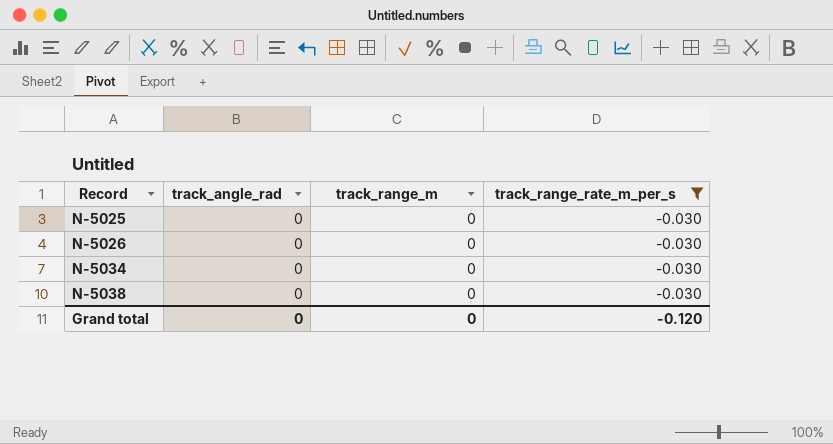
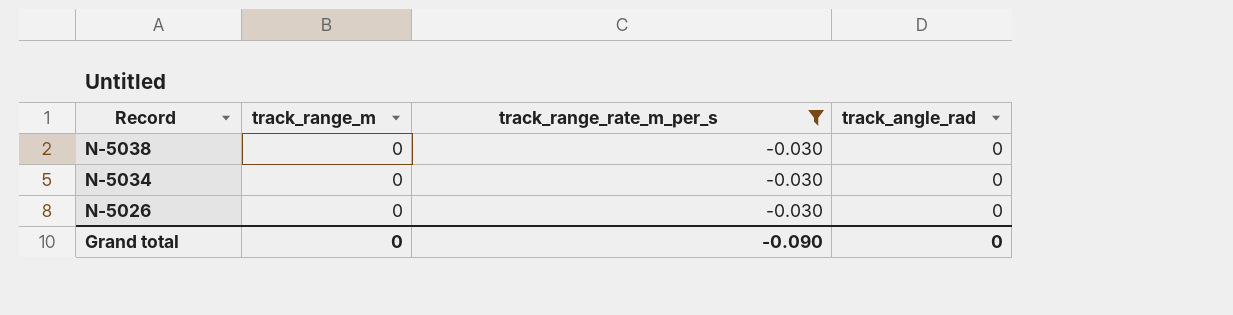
row order: Record ascending -> Record descending
column track_angle_rad | position: 2 -> 4
row N-5025: 0 | 0 | -0.030 -> none
Grand total | track_range_rate_m_per_s: -0.120 -> -0.090

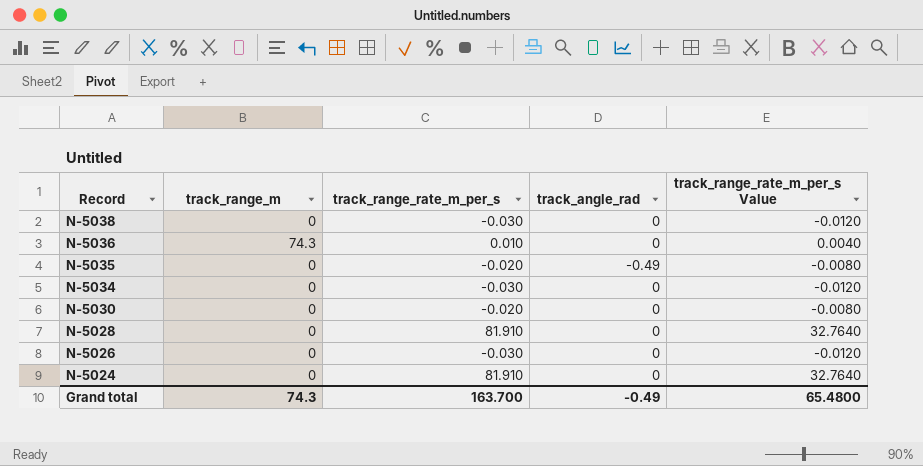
filter: track_range_rate_m_per_s = -0.030 -> none
column track_range_rate_m_per_s Value | formula: none -> [track_range_rate_m_per_s] * 0.4
Grand total | track_range_m: 0 -> 74.3
Grand total | track_range_rate_m_per_s: -0.090 -> 163.700
Grand total | track_angle_rad: 0 -> -0.49

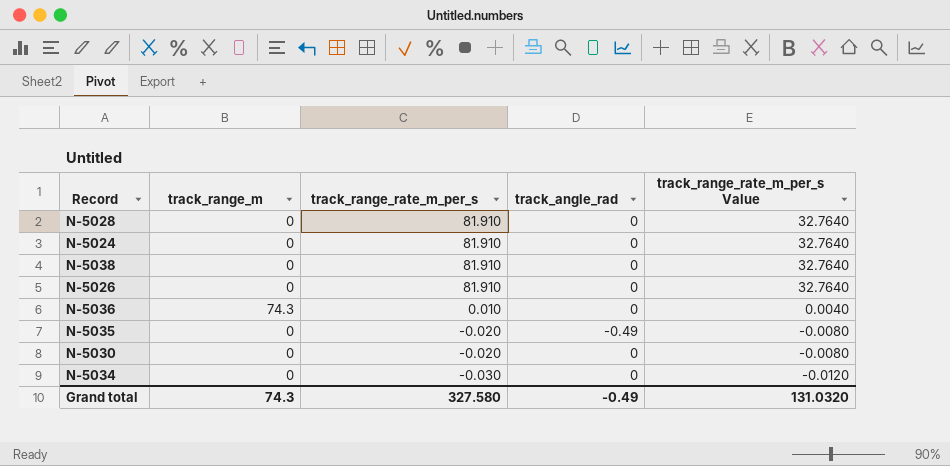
row order: Record descending -> track_range_rate_m_per_s descending
N-5038 | track_range_rate_m_per_s: -0.030 -> 81.910
N-5038 | track_range_rate_m_per_s Value: -0.0120 -> 32.7640
N-5026 | track_range_rate_m_per_s: -0.030 -> 81.910
N-5026 | track_range_rate_m_per_s Value: -0.0120 -> 32.7640
Grand total | track_range_rate_m_per_s: 163.700 -> 327.580
Grand total | track_range_rate_m_per_s Value: 65.4800 -> 131.0320

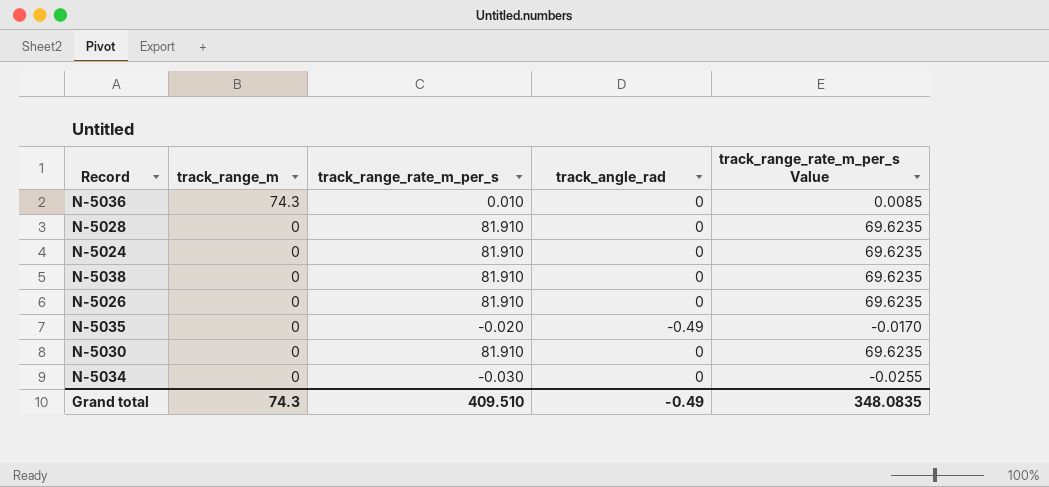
row order: track_range_rate_m_per_s descending -> track_range_m descending
column track_range_rate_m_per_s Value | formula: [track_range_rate_m_per_s] * 0.4 -> [track_range_rate_m_per_s] * 0.85
N-5030 | track_range_rate_m_per_s: -0.020 -> 81.910
Grand total | track_range_rate_m_per_s: 327.580 -> 409.510
Grand total | track_range_rate_m_per_s Value: 131.0320 -> 348.0835

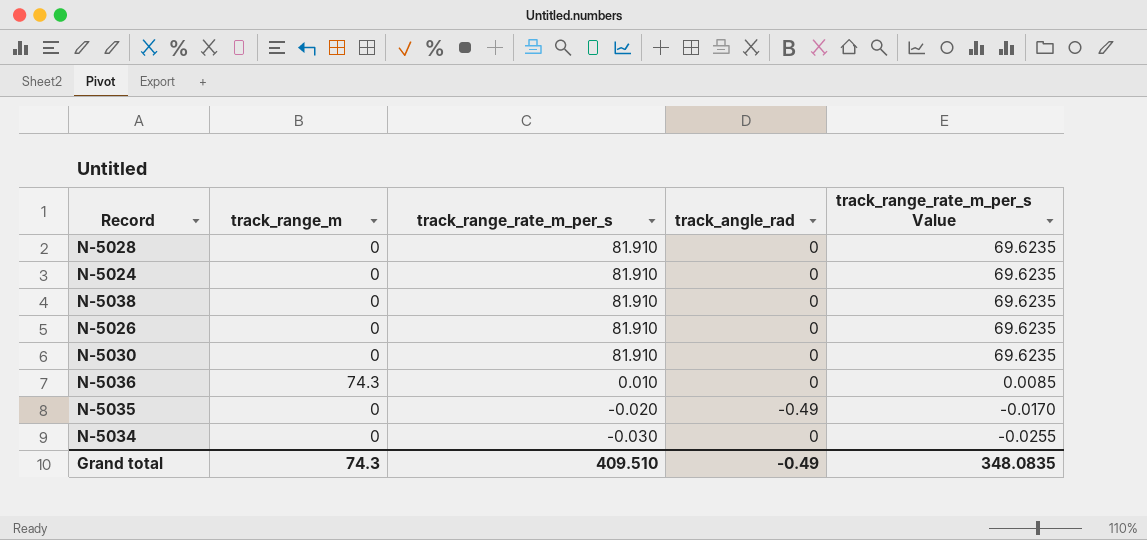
row order: track_range_m descending -> track_range_rate_m_per_s descending

